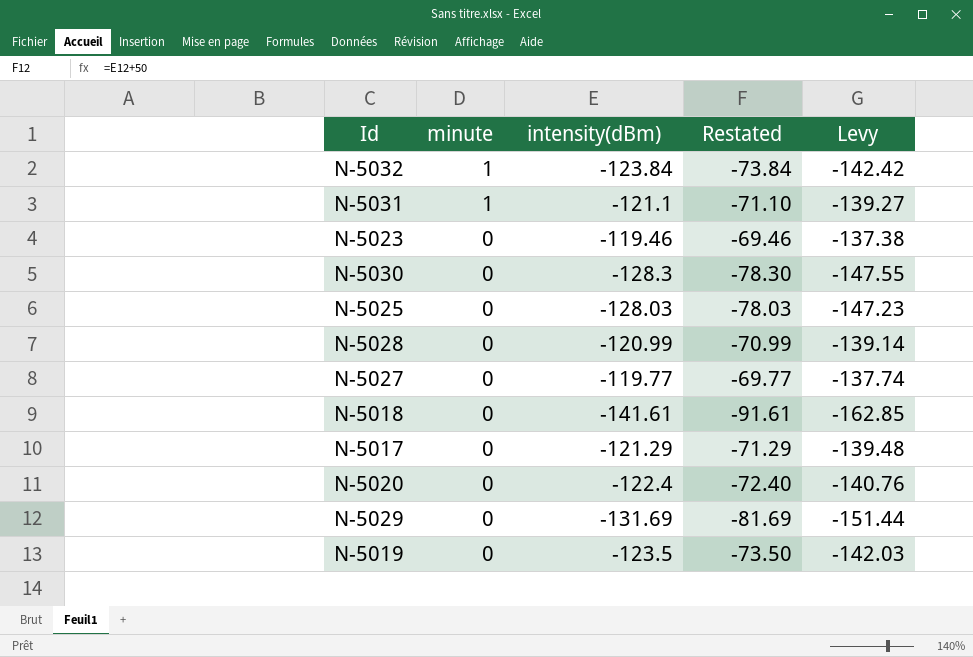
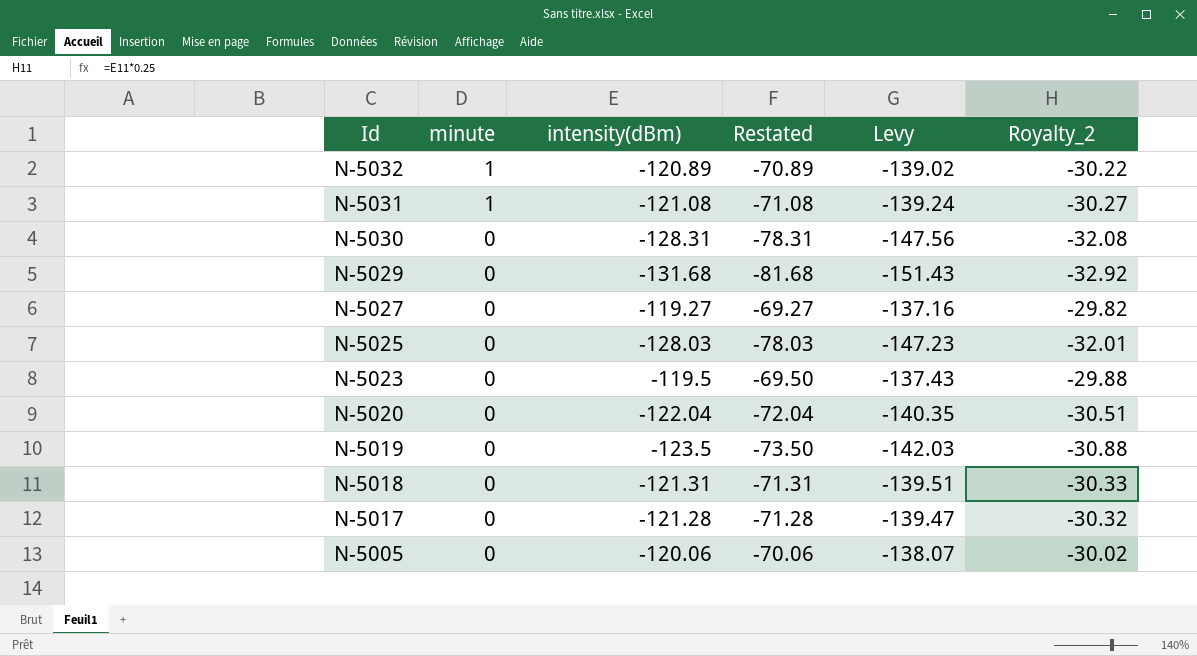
row order: minute descending -> Id descending
column Royalty_2 | formula: none -> [intensity(dBm)] * 0.25
row N-5028: 0 | -120.99 | -70.99 | -139.14 -> none
N-5032 | intensity(dBm): -123.84 -> -120.89
N-5032 | Restated: -73.84 -> -70.89
N-5032 | Levy: -142.42 -> -139.02
N-5031 | intensity(dBm): -121.1 -> -121.08
N-5031 | Restated: -71.10 -> -71.08
N-5031 | Levy: -139.27 -> -139.24
N-5030 | intensity(dBm): -128.3 -> -128.31
N-5030 | Restated: -78.30 -> -78.31
N-5030 | Levy: -147.55 -> -147.56
N-5029 | intensity(dBm): -131.69 -> -131.68
N-5029 | Restated: -81.69 -> -81.68
N-5029 | Levy: -151.44 -> -151.43
N-5027 | intensity(dBm): -119.77 -> -119.27
N-5027 | Restated: -69.77 -> -69.27
N-5027 | Levy: -137.74 -> -137.16
N-5023 | intensity(dBm): -119.46 -> -119.5
N-5023 | Restated: -69.46 -> -69.50
N-5023 | Levy: -137.38 -> -137.43
N-5020 | intensity(dBm): -122.4 -> -122.04
N-5020 | Restated: -72.40 -> -72.04
N-5020 | Levy: -140.76 -> -140.35
N-5018 | intensity(dBm): -141.61 -> -121.31
N-5018 | Restated: -91.61 -> -71.31
N-5018 | Levy: -162.85 -> -139.51
N-5017 | intensity(dBm): -121.29 -> -121.28
N-5017 | Restated: -71.29 -> -71.28
N-5017 | Levy: -139.48 -> -139.47
row N-5005: none -> 0 | -120.06 | -70.06 | -138.07 | -30.02

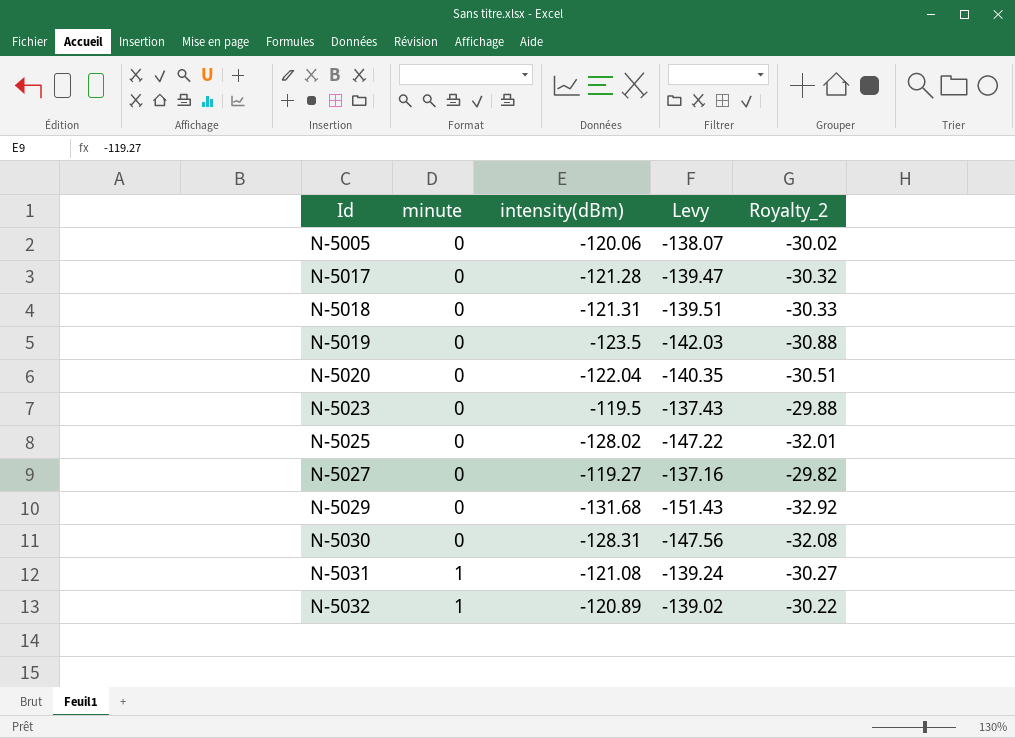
row order: Id descending -> Id ascending
column Restated | formula: [intensity(dBm)] + 50 -> none
N-5025 | intensity(dBm): -128.03 -> -128.02
N-5025 | Levy: -147.23 -> -147.22

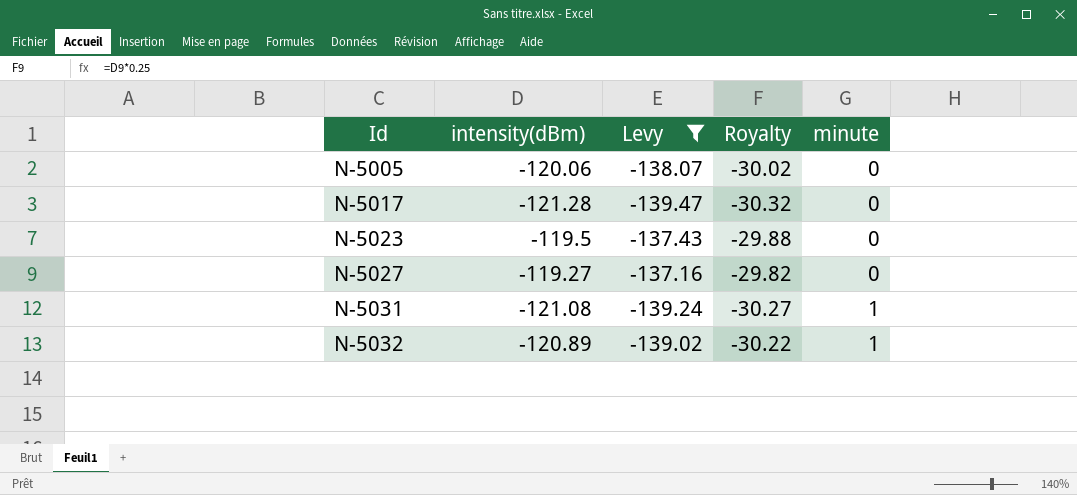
filter: none -> Levy >= -139.47
column name: Royalty_2 -> Royalty
column minute | position: 2 -> 5

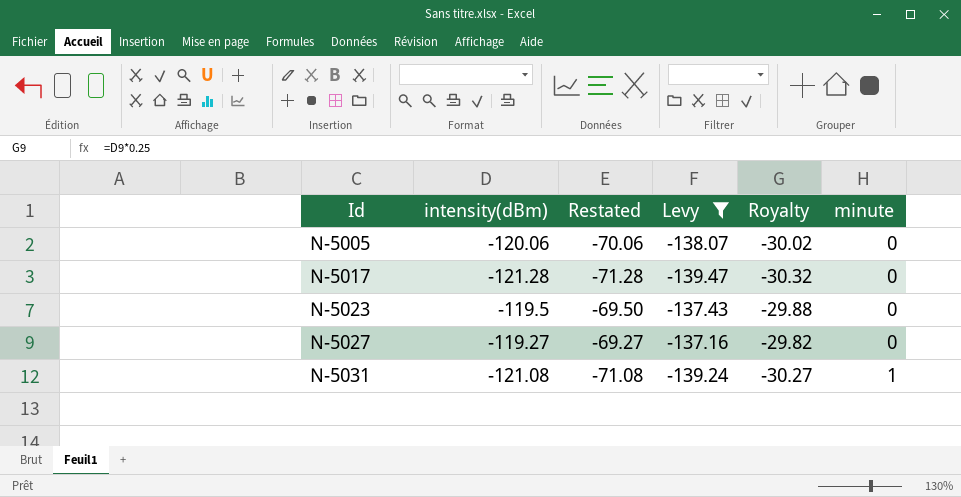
column Restated | formula: none -> [intensity(dBm)] + 50
row N-5032: -120.89 | -139.02 | -30.22 | 1 -> none

